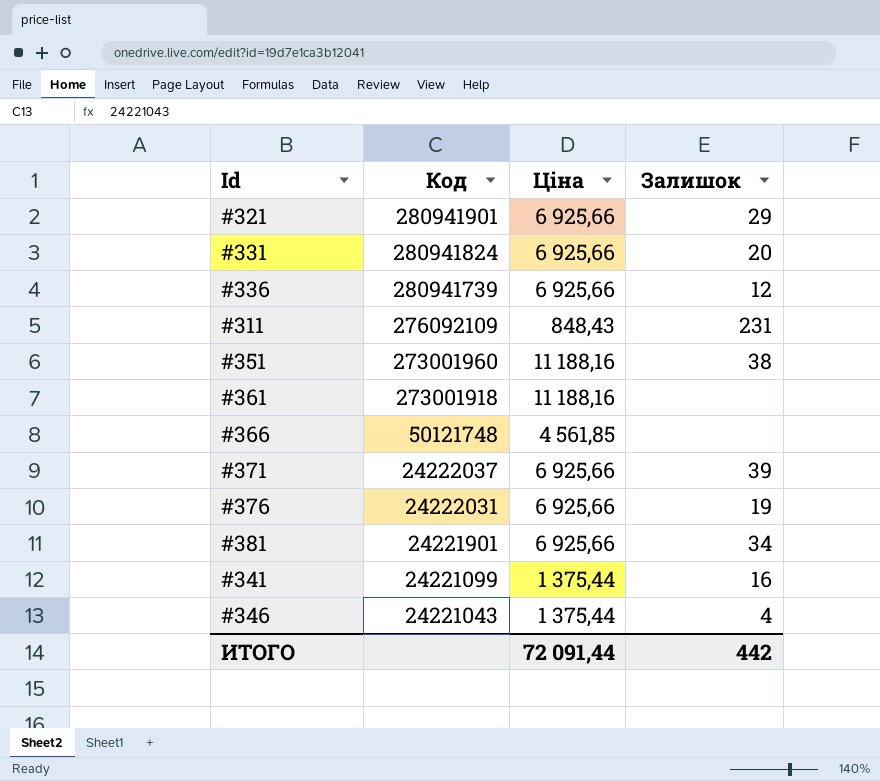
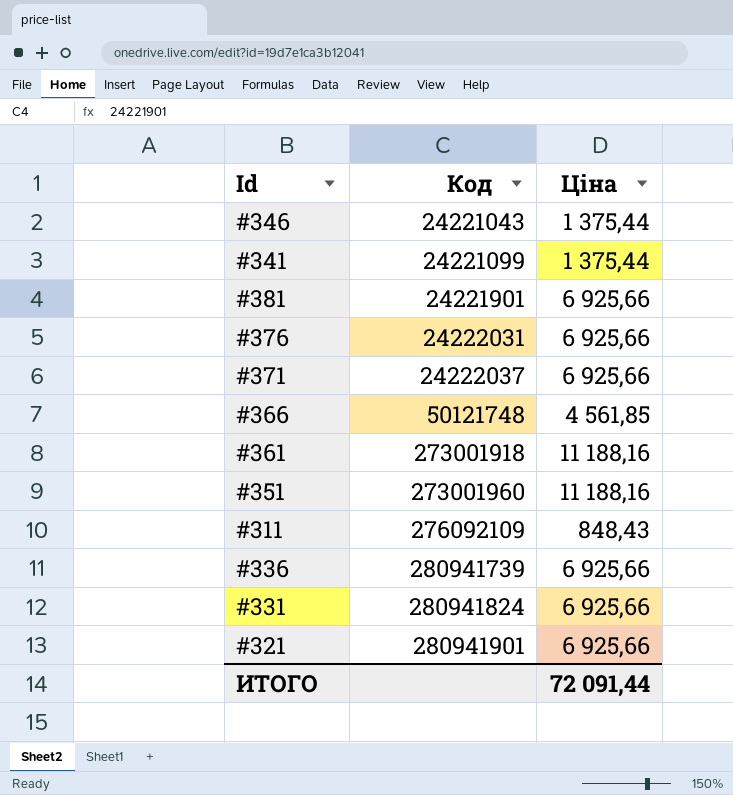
row order: Код descending -> Код ascending
column Залишок | position: 4 -> none

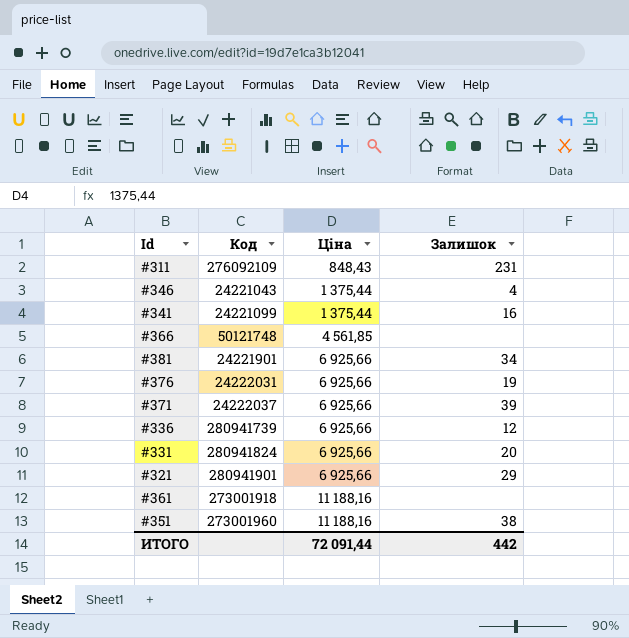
row order: Код ascending -> Ціна ascending
column Залишок | position: none -> 4

